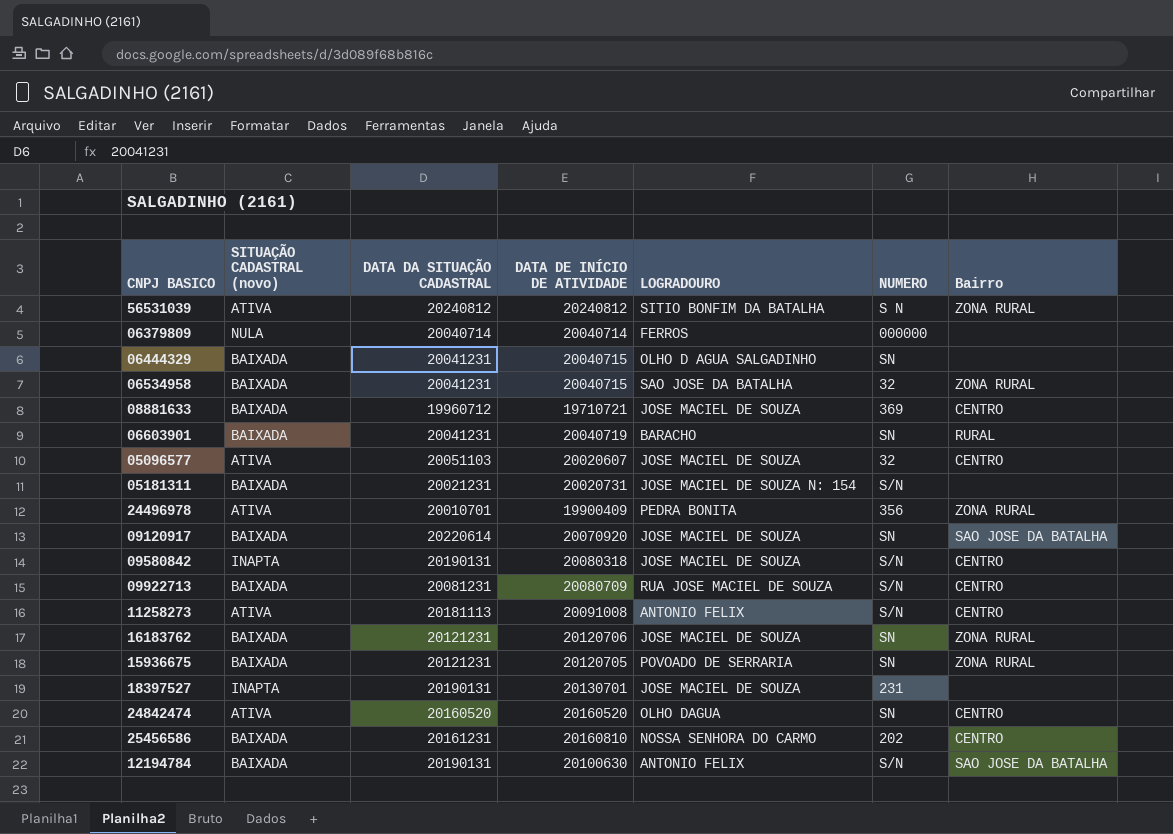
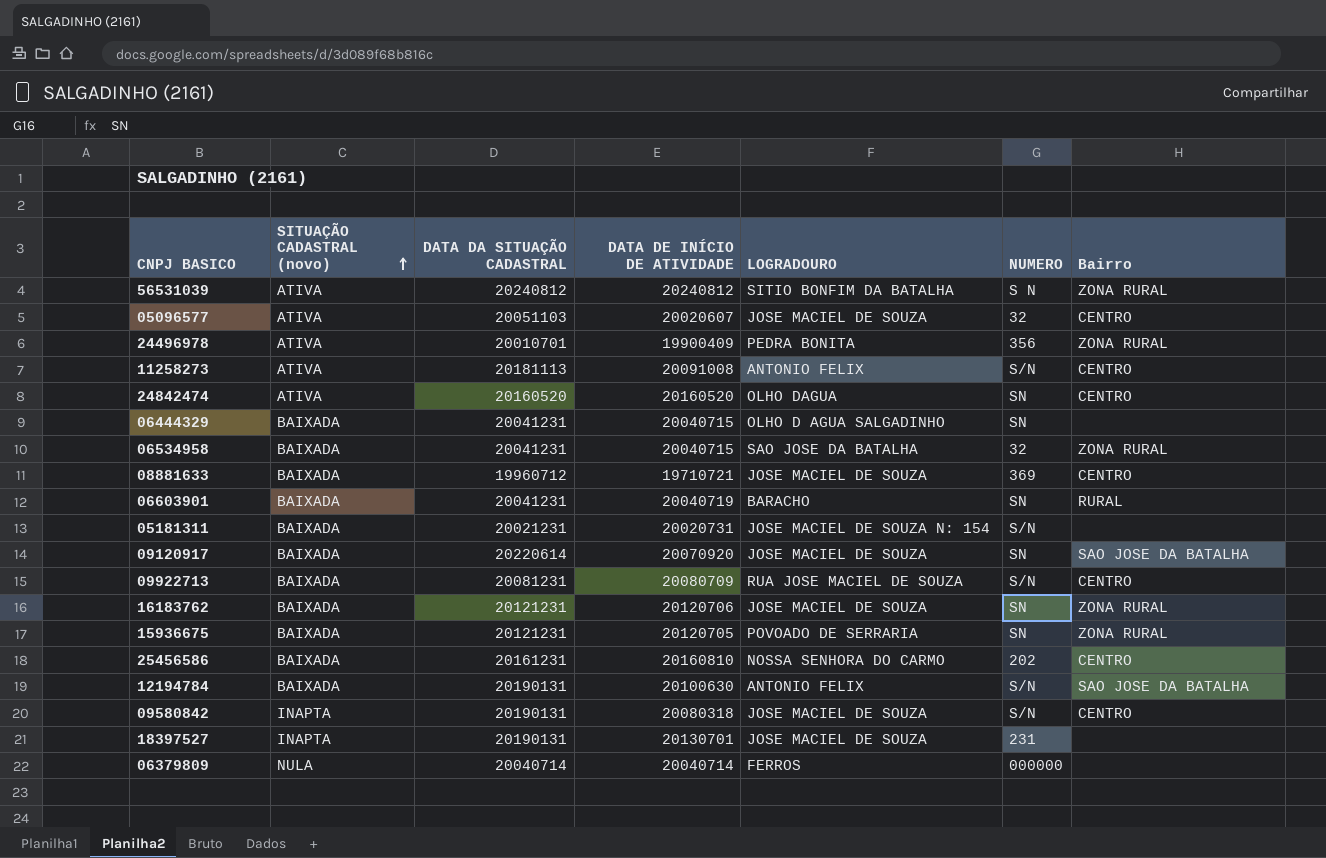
row order: none -> SITUAÇÃO CADASTRAL (novo) ascending

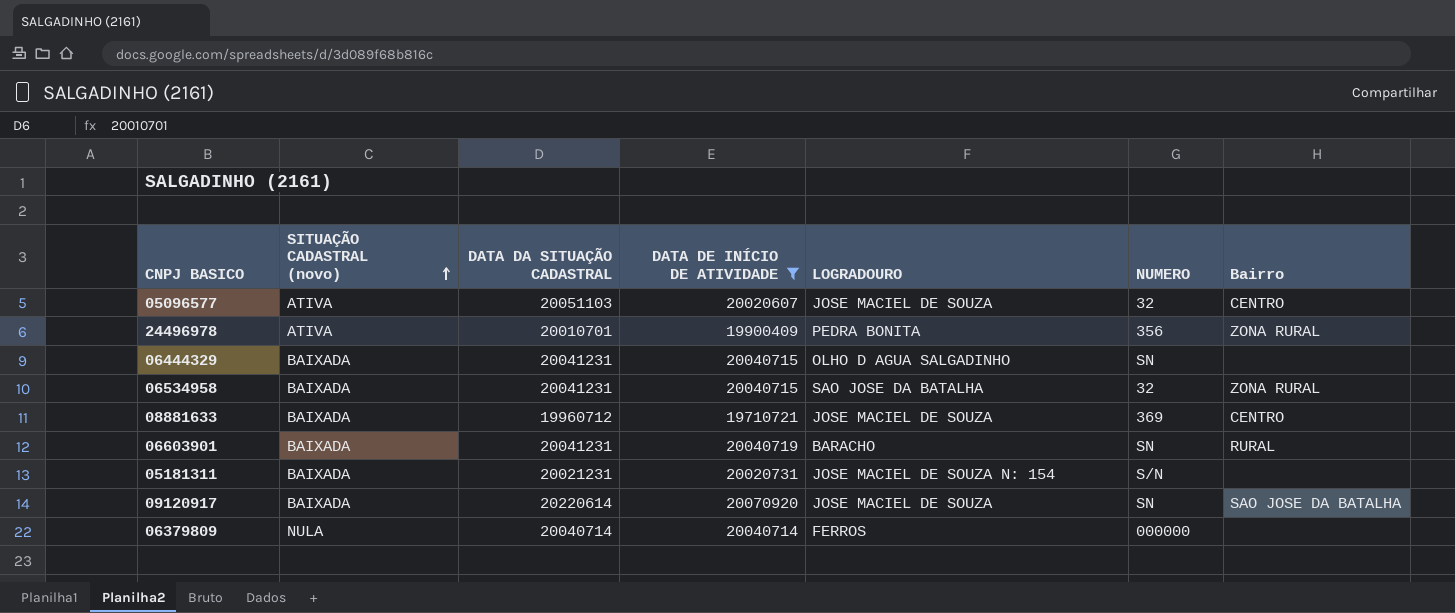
filter: none -> DATA DE INÍCIO DE ATIVIDADE <= 20070920

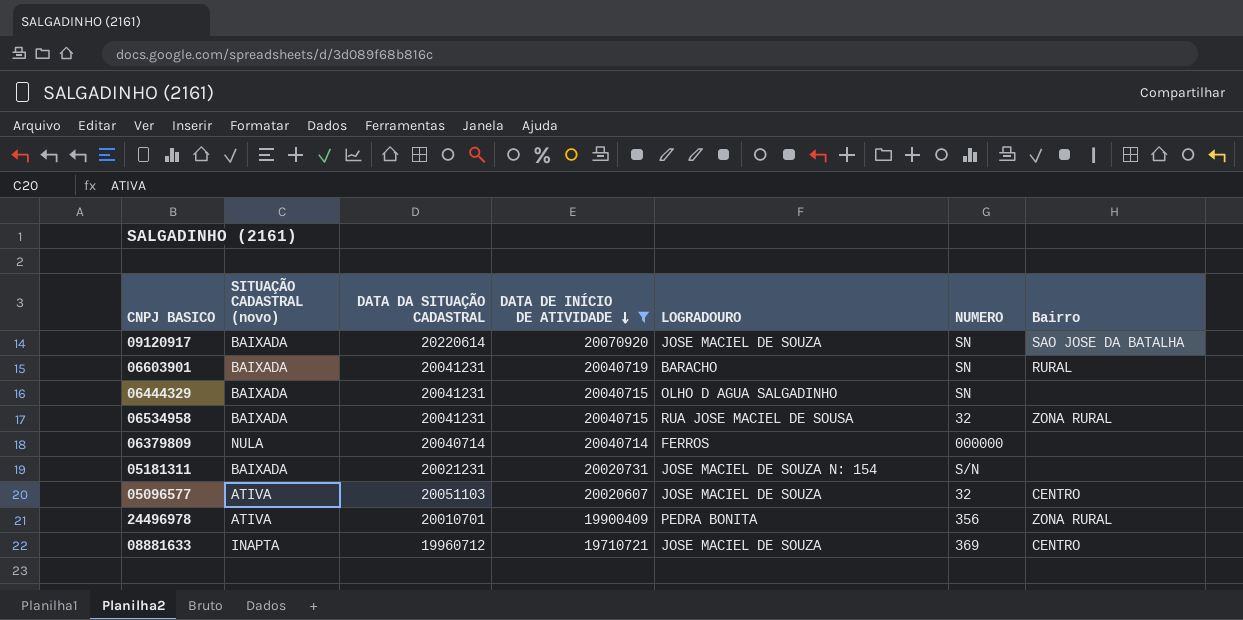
row order: SITUAÇÃO CADASTRAL (novo) ascending -> DATA DE INÍCIO DE ATIVIDADE descending
06534958 | LOGRADOURO: SAO JOSE DA BATALHA -> RUA JOSE MACIEL DE SOUSA
08881633 | SITUAÇÃO CADASTRAL (novo): BAIXADA -> INAPTA

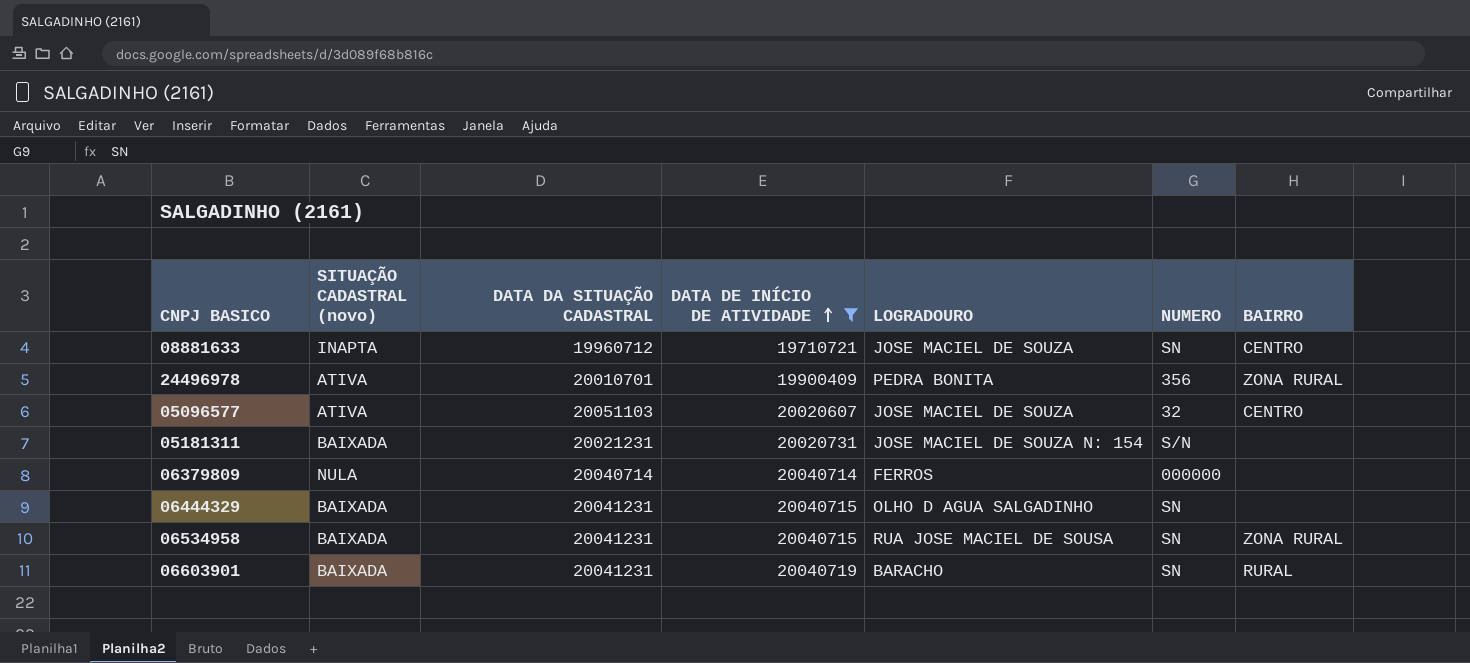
row order: DATA DE INÍCIO DE ATIVIDADE descending -> DATA DE INÍCIO DE ATIVIDADE ascending
column name: Bairro -> BAIRRO
row 09120917: BAIXADA | 20220614 | 20070920 | JOSE MACIEL DE SOUZA | SN | SAO JOSE DA BATALHA -> none
08881633 | NUMERO: 369 -> SN
06534958 | NUMERO: 32 -> SN

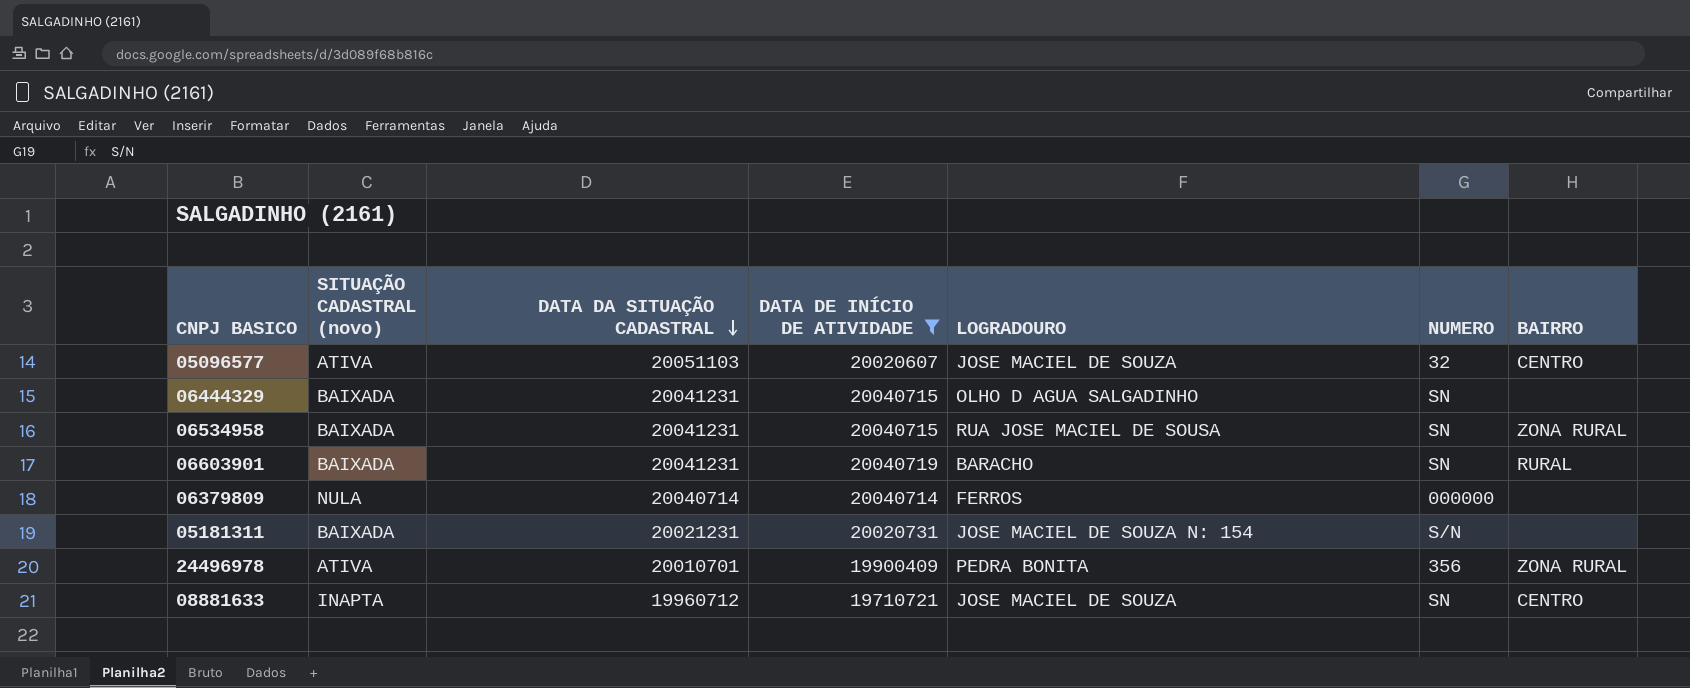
row order: DATA DE INÍCIO DE ATIVIDADE ascending -> DATA DA SITUAÇÃO CADASTRAL descending

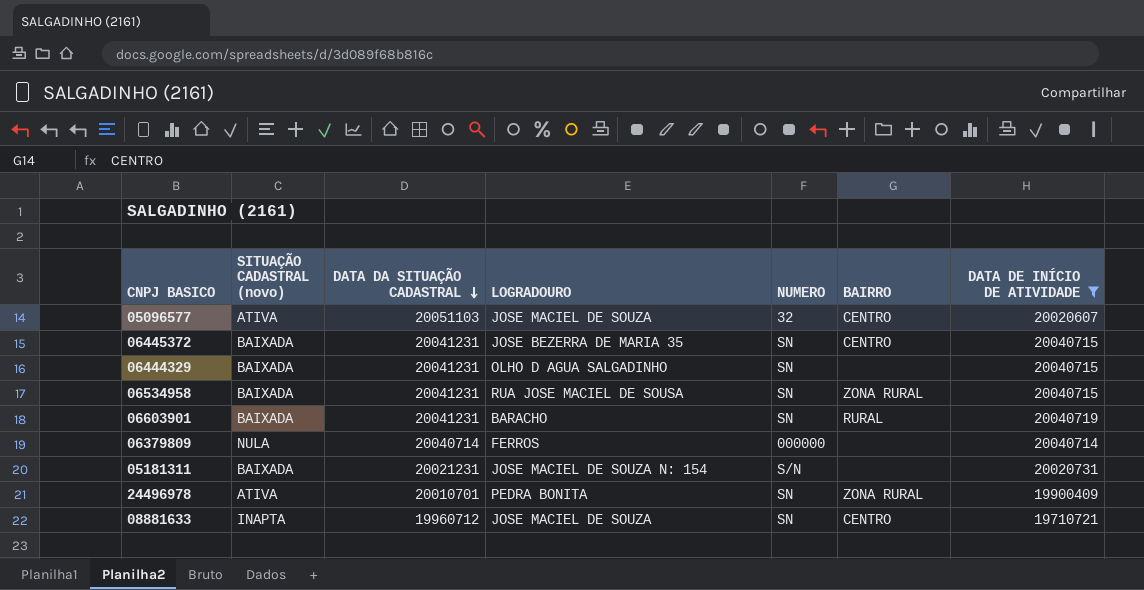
column DATA DE INÍCIO DE ATIVIDADE | position: 4 -> 7
row 06445372: none -> BAIXADA | 20041231 | JOSE BEZERRA DE MARIA 35 | SN | CENTRO | 20040715
24496978 | NUMERO: 356 -> SN

